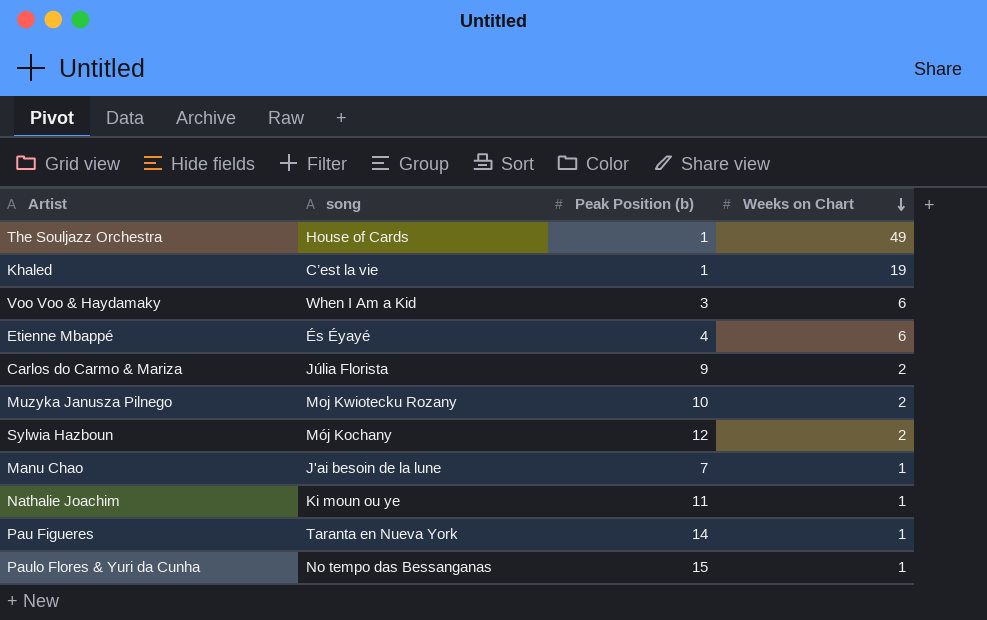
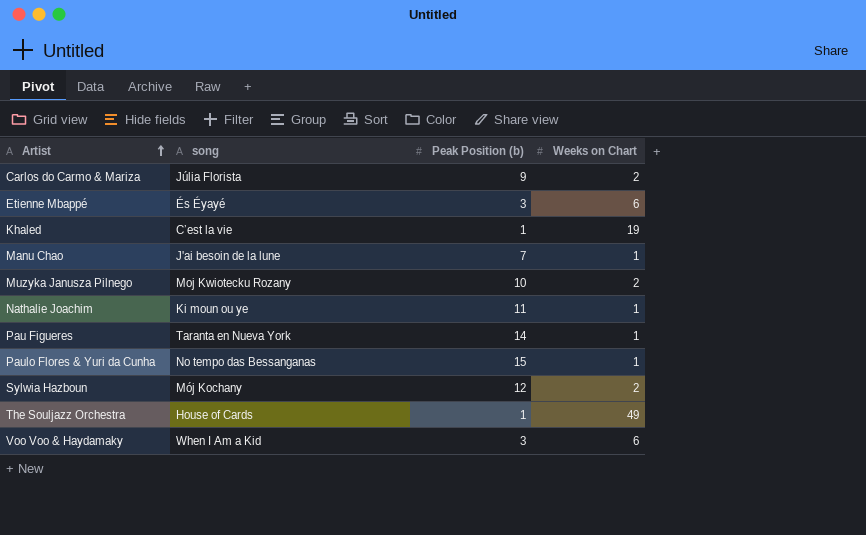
row order: Weeks on Chart descending -> Artist ascending
Etienne Mbappé | Peak Position (b): 4 -> 3

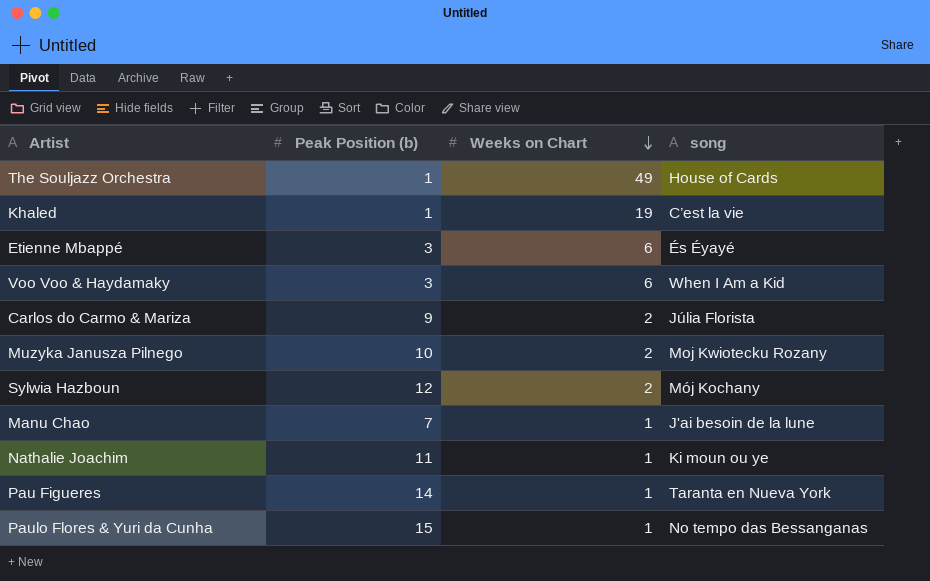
row order: Artist ascending -> Weeks on Chart descending
column song | position: 2 -> 4

